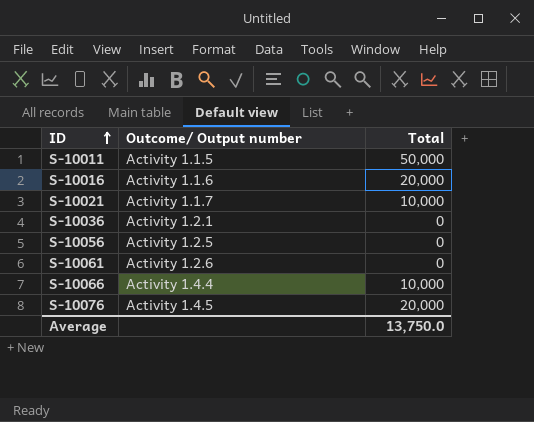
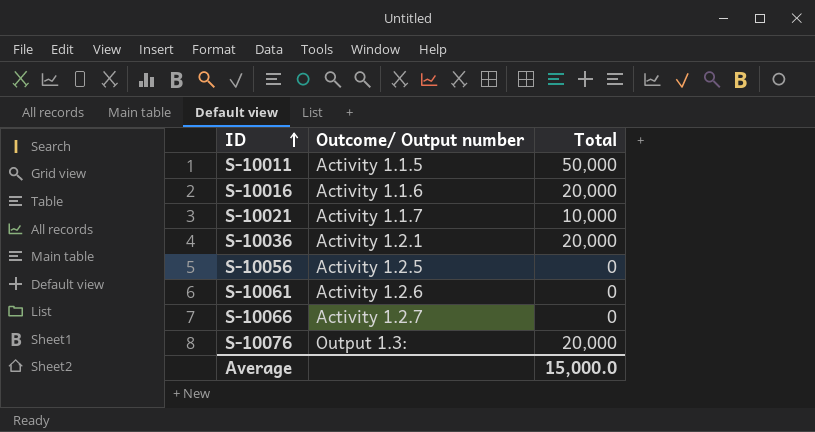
S-10036 | Total: 0 -> 20,000
S-10066 | Outcome/ Output number: Activity 1.4.4 -> Activity 1.2.7
S-10066 | Total: 10,000 -> 0
S-10076 | Outcome/ Output number: Activity 1.4.5 -> Output 1.3:
Average | Total: 13,750.0 -> 15,000.0

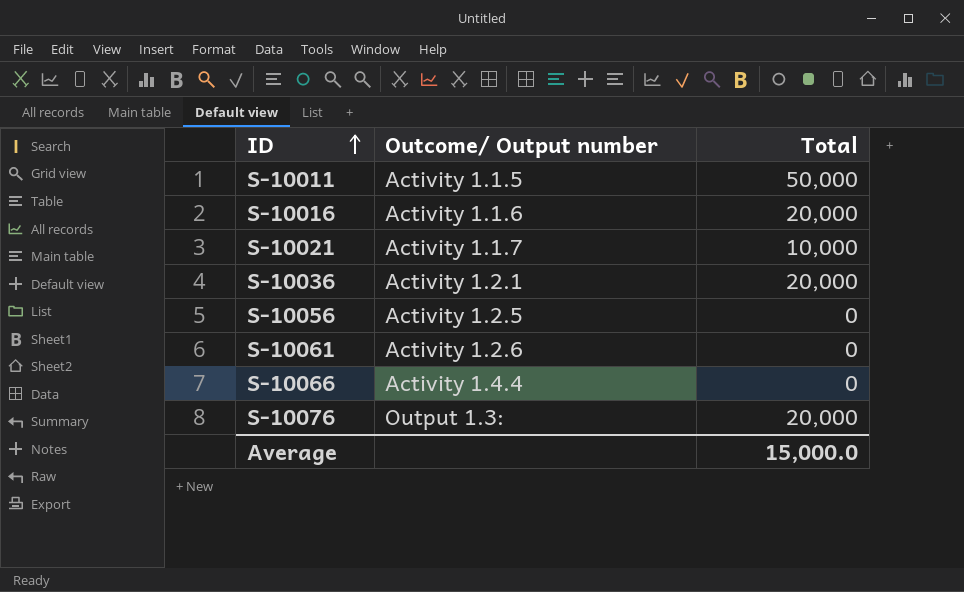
S-10066 | Outcome/ Output number: Activity 1.2.7 -> Activity 1.4.4

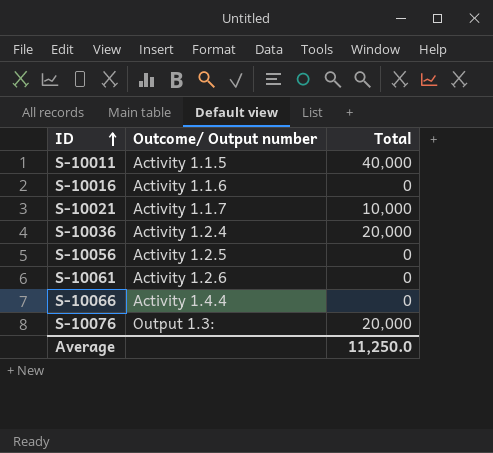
S-10011 | Total: 50,000 -> 40,000
S-10016 | Total: 20,000 -> 0
S-10036 | Outcome/ Output number: Activity 1.2.1 -> Activity 1.2.4
Average | Total: 15,000.0 -> 11,250.0

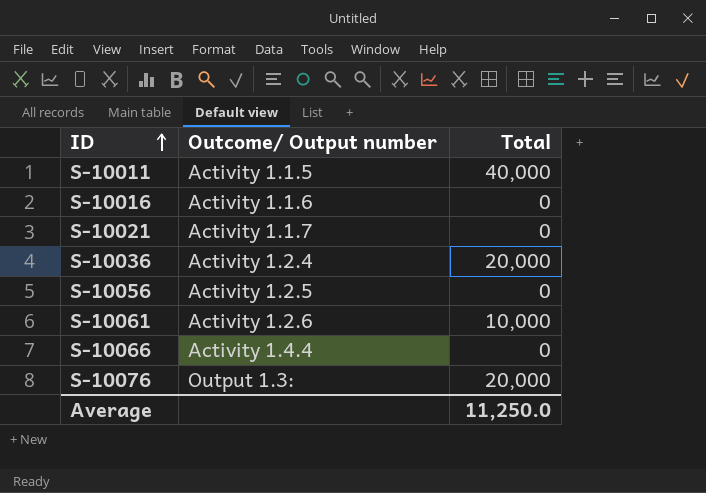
S-10021 | Total: 10,000 -> 0
S-10061 | Total: 0 -> 10,000

